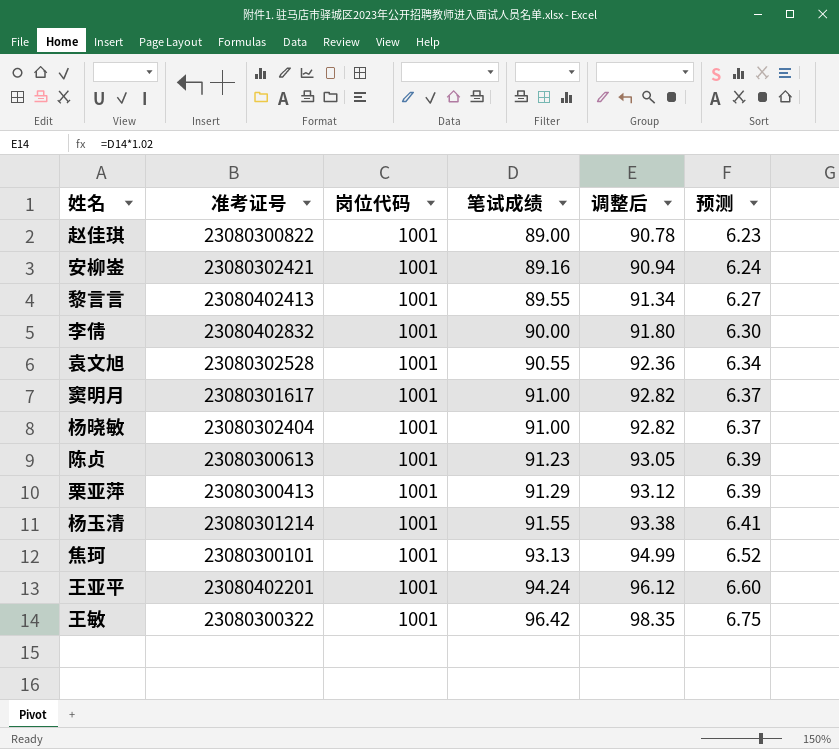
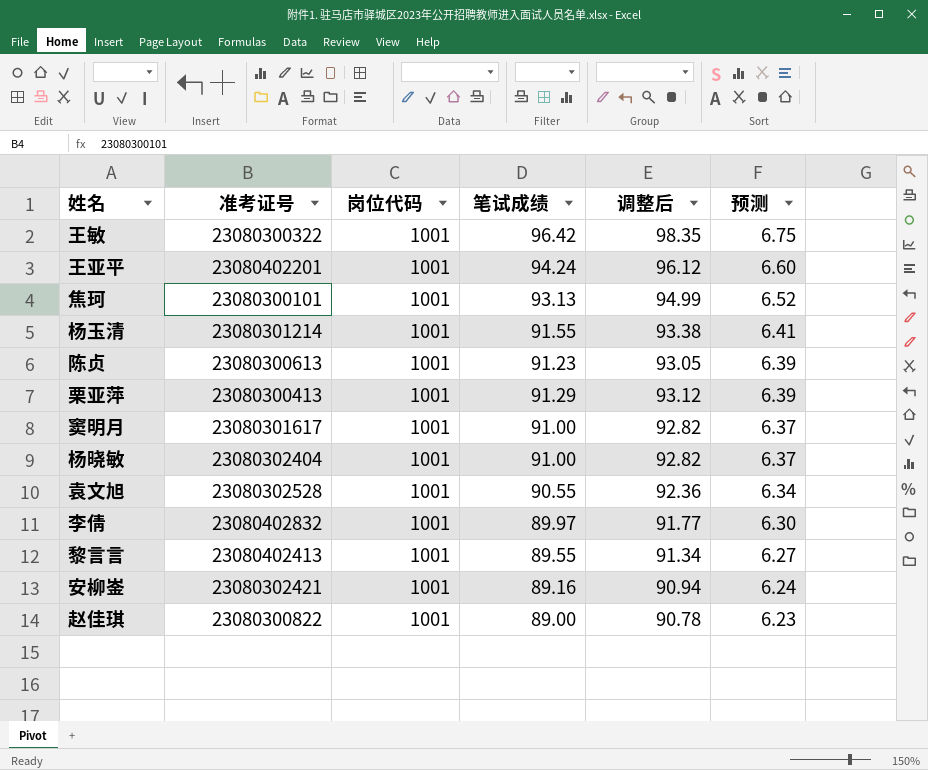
row order: 笔试成绩 ascending -> 预测 descending
李倩 | 笔试成绩: 90.00 -> 89.97
李倩 | 调整后: 91.80 -> 91.77

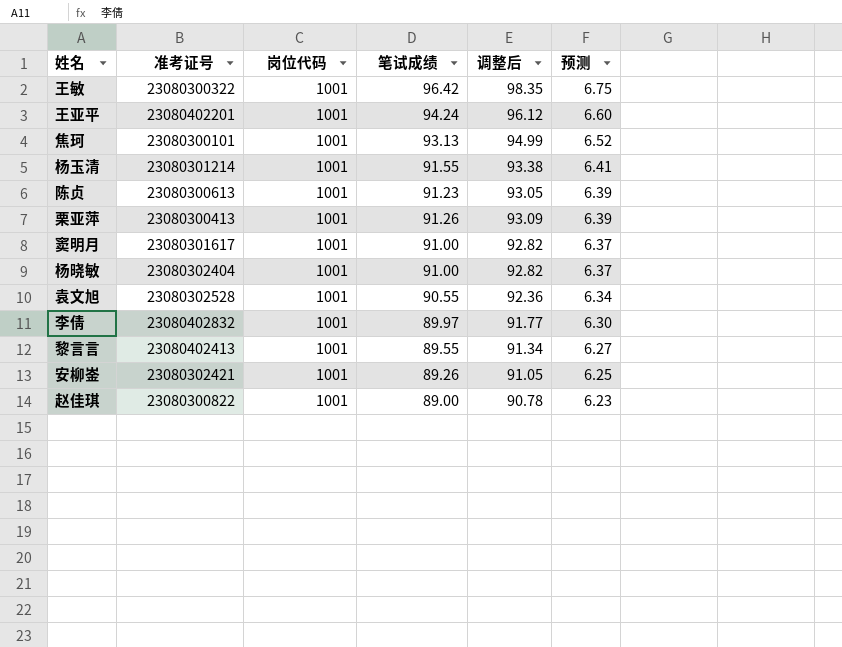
栗亚萍 | 笔试成绩: 91.29 -> 91.26
栗亚萍 | 调整后: 93.12 -> 93.09
安柳崟 | 笔试成绩: 89.16 -> 89.26
安柳崟 | 调整后: 90.94 -> 91.05
安柳崟 | 预测: 6.24 -> 6.25

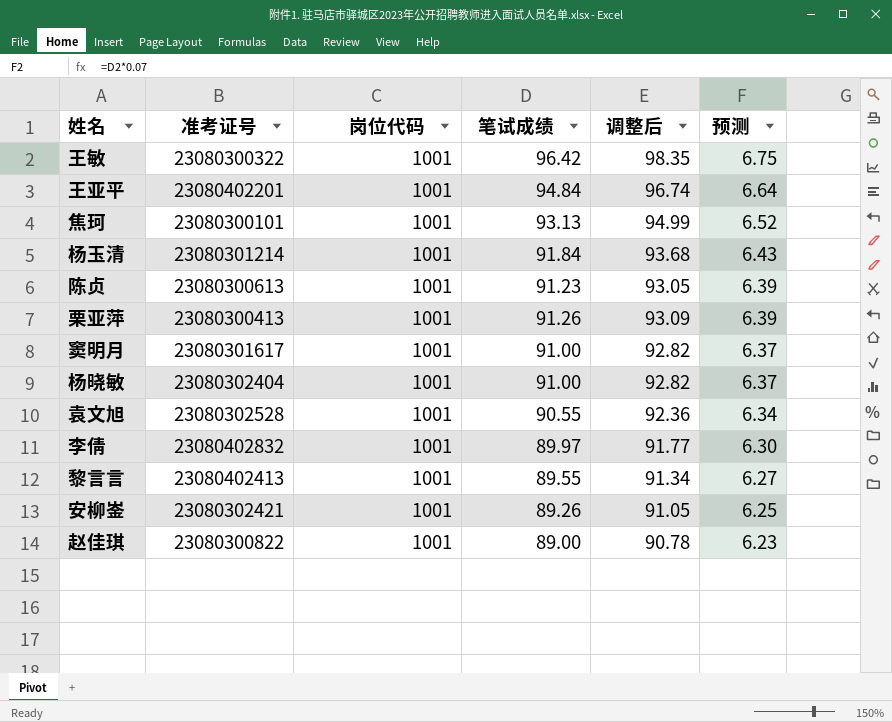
王亚平 | 笔试成绩: 94.24 -> 94.84
王亚平 | 调整后: 96.12 -> 96.74
王亚平 | 预测: 6.60 -> 6.64
杨玉清 | 笔试成绩: 91.55 -> 91.84
杨玉清 | 调整后: 93.38 -> 93.68
杨玉清 | 预测: 6.41 -> 6.43

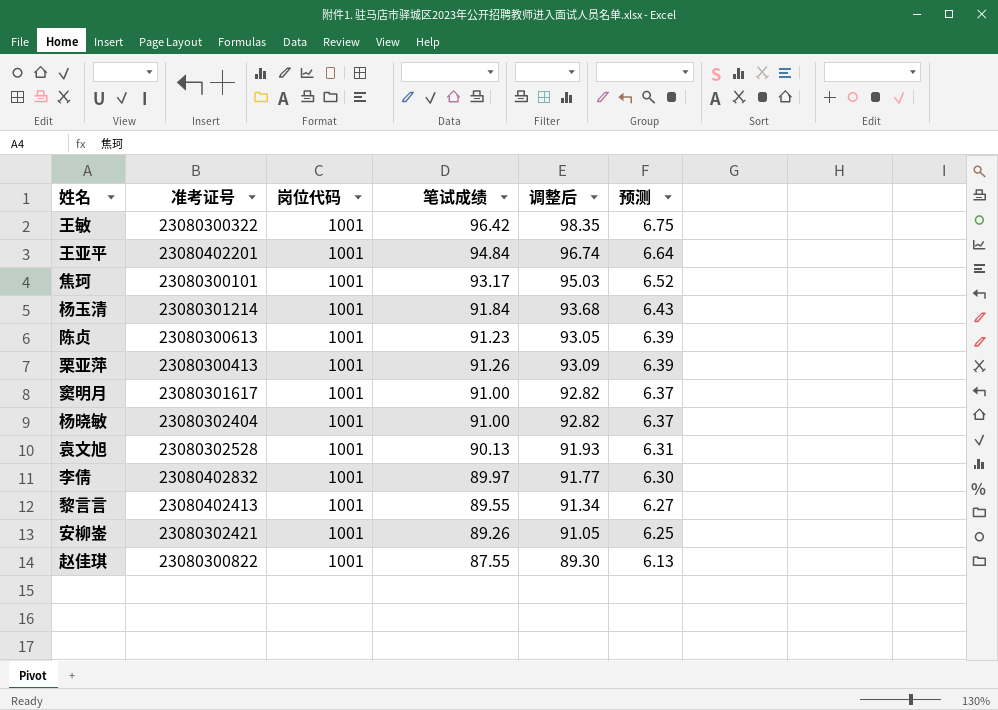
焦珂 | 笔试成绩: 93.13 -> 93.17
焦珂 | 调整后: 94.99 -> 95.03
袁文旭 | 笔试成绩: 90.55 -> 90.13
袁文旭 | 调整后: 92.36 -> 91.93
袁文旭 | 预测: 6.34 -> 6.31
赵佳琪 | 笔试成绩: 89.00 -> 87.55
赵佳琪 | 调整后: 90.78 -> 89.30
赵佳琪 | 预测: 6.23 -> 6.13

